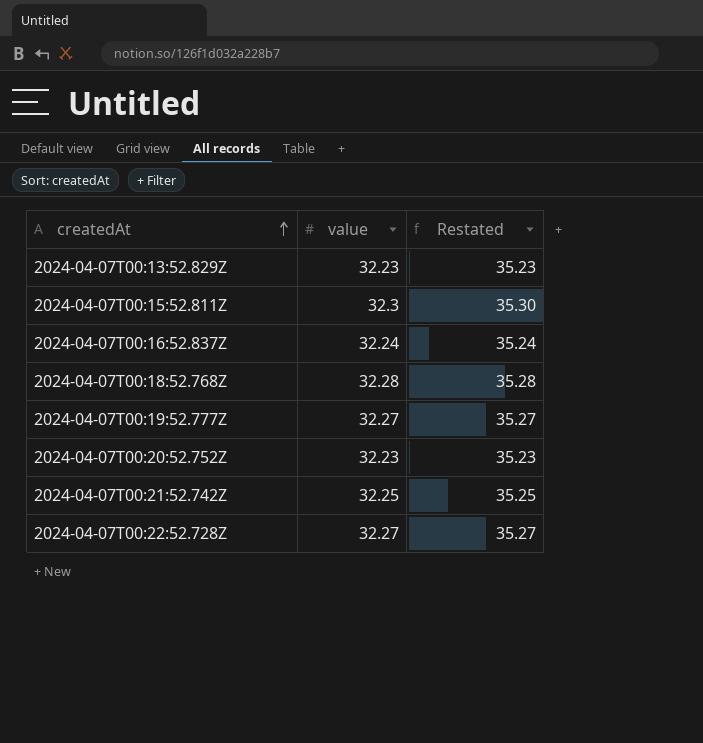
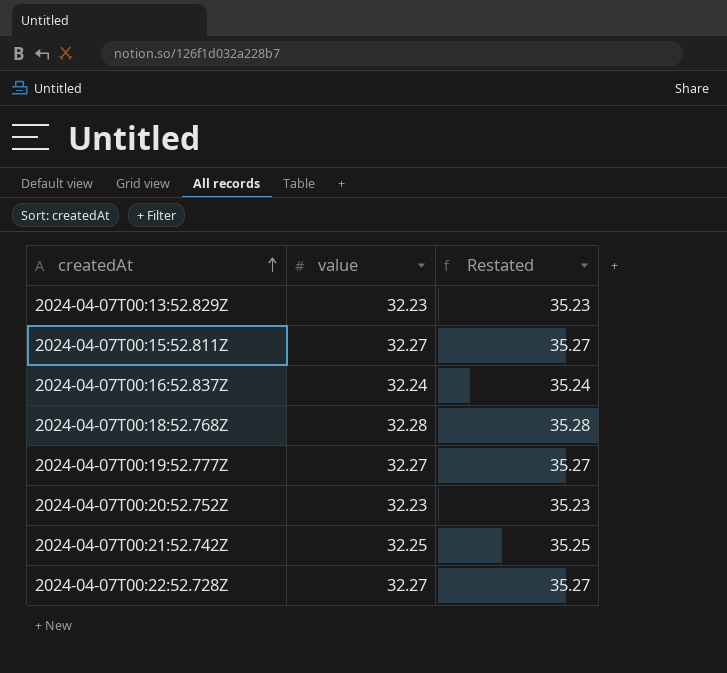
2024-04-07T00:15:52.811Z | value: 32.3 -> 32.27
2024-04-07T00:15:52.811Z | Restated: 35.30 -> 35.27

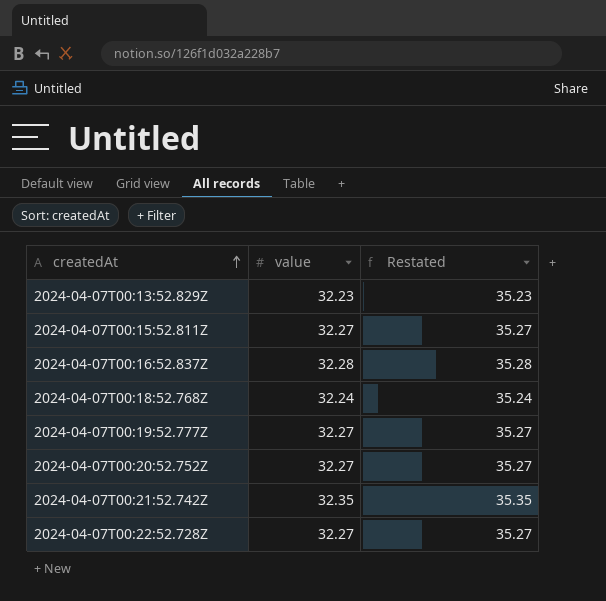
2024-04-07T00:16:52.837Z | value: 32.24 -> 32.28
2024-04-07T00:16:52.837Z | Restated: 35.24 -> 35.28
2024-04-07T00:18:52.768Z | value: 32.28 -> 32.24
2024-04-07T00:18:52.768Z | Restated: 35.28 -> 35.24
2024-04-07T00:20:52.752Z | value: 32.23 -> 32.27
2024-04-07T00:20:52.752Z | Restated: 35.23 -> 35.27
2024-04-07T00:21:52.742Z | value: 32.25 -> 32.35
2024-04-07T00:21:52.742Z | Restated: 35.25 -> 35.35

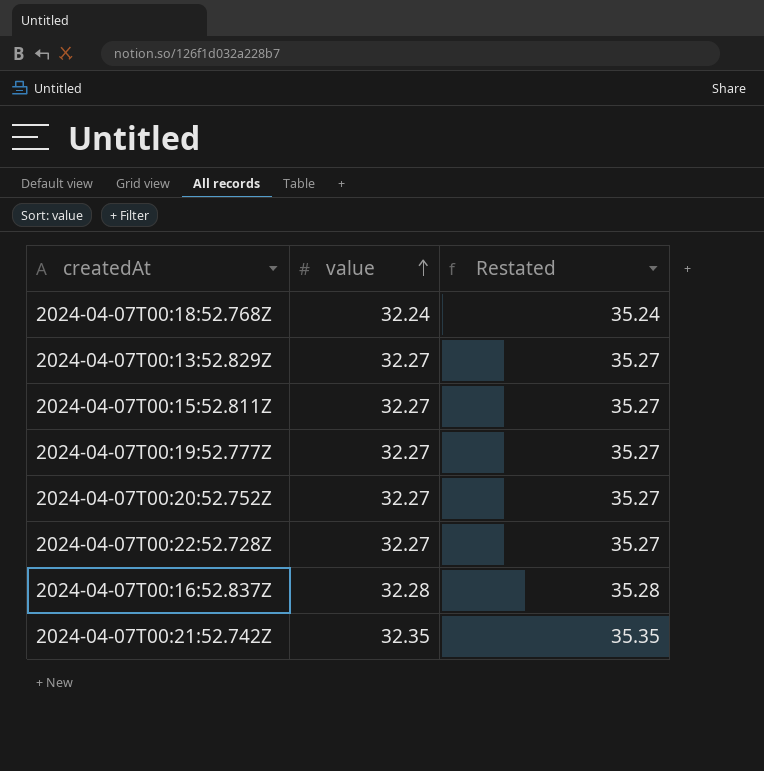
row order: createdAt ascending -> value ascending
2024-04-07T00:13:52.829Z | value: 32.23 -> 32.27
2024-04-07T00:13:52.829Z | Restated: 35.23 -> 35.27

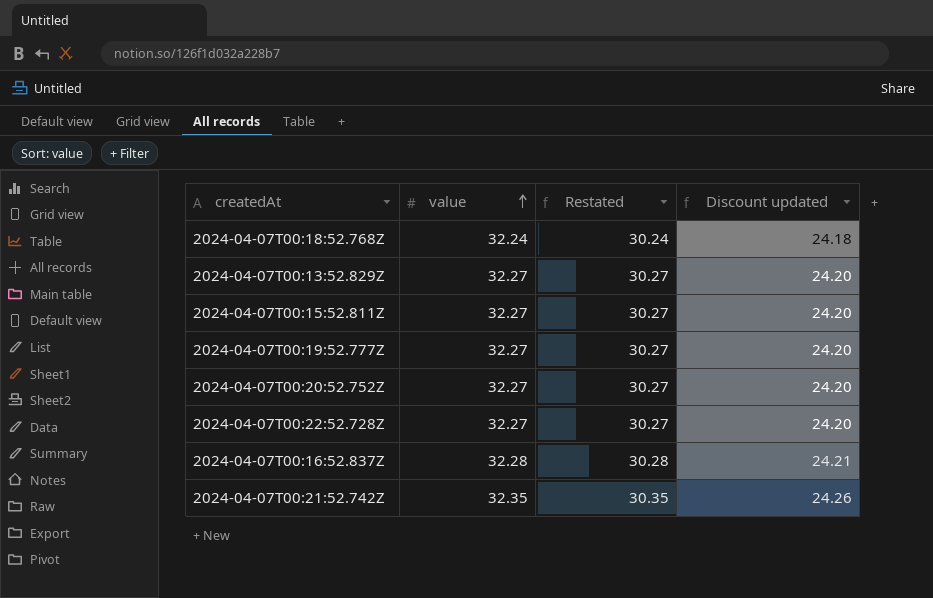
column Restated | formula: [value] + 3 -> [value] - 2
column Discount updated | formula: none -> [value] * 0.75

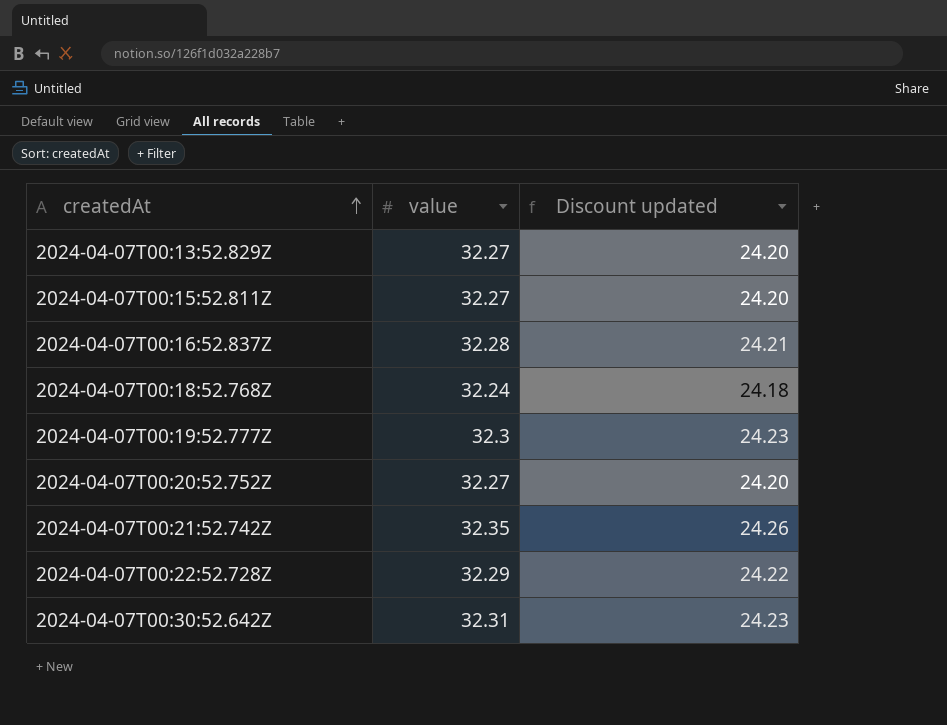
row order: value ascending -> createdAt ascending
column Restated | formula: [value] - 2 -> none
2024-04-07T00:19:52.777Z | value: 32.27 -> 32.3
2024-04-07T00:19:52.777Z | Discount updated: 24.20 -> 24.23
2024-04-07T00:22:52.728Z | value: 32.27 -> 32.29
2024-04-07T00:22:52.728Z | Discount updated: 24.20 -> 24.22
row 2024-04-07T00:30:52.642Z: none -> 32.31 | 24.23

